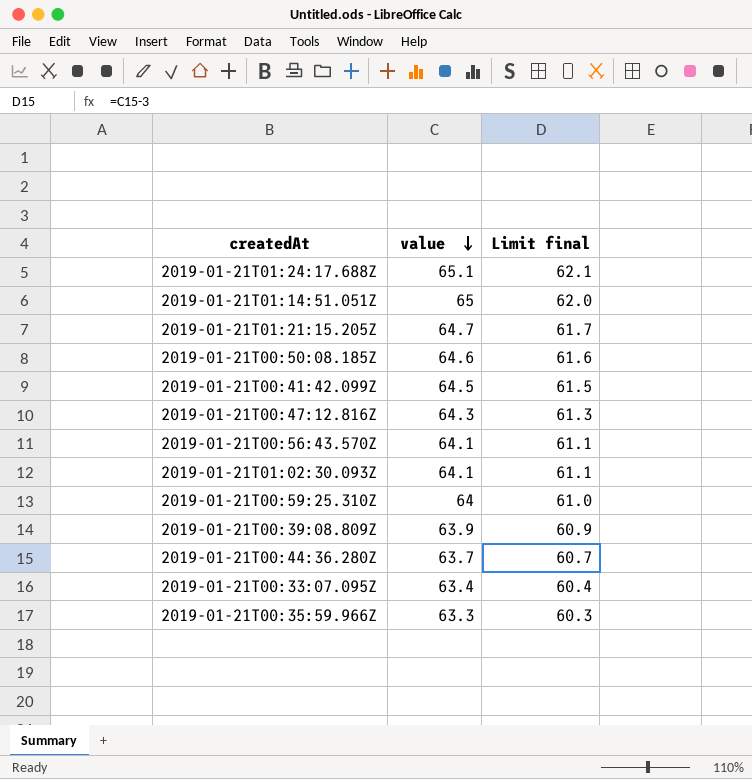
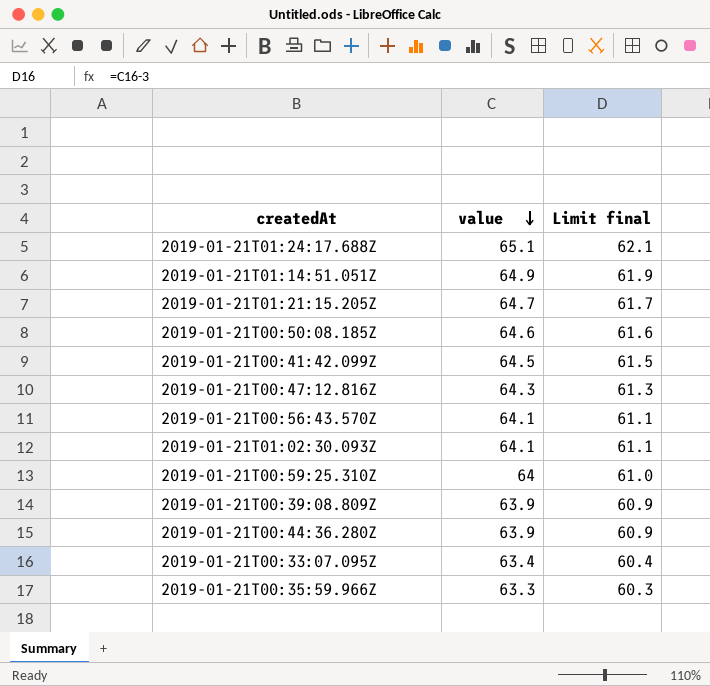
2019-01-21T01:14:51.051Z | value: 65 -> 64.9
2019-01-21T01:14:51.051Z | Limit final: 62.0 -> 61.9
2019-01-21T00:44:36.280Z | value: 63.7 -> 63.9
2019-01-21T00:44:36.280Z | Limit final: 60.7 -> 60.9

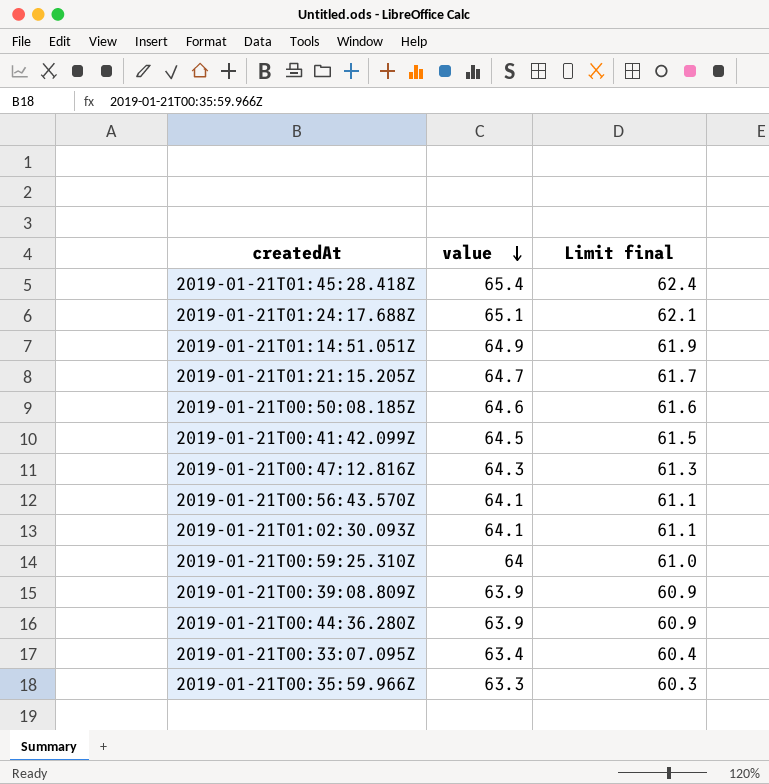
row 2019-01-21T01:45:28.418Z: none -> 65.4 | 62.4

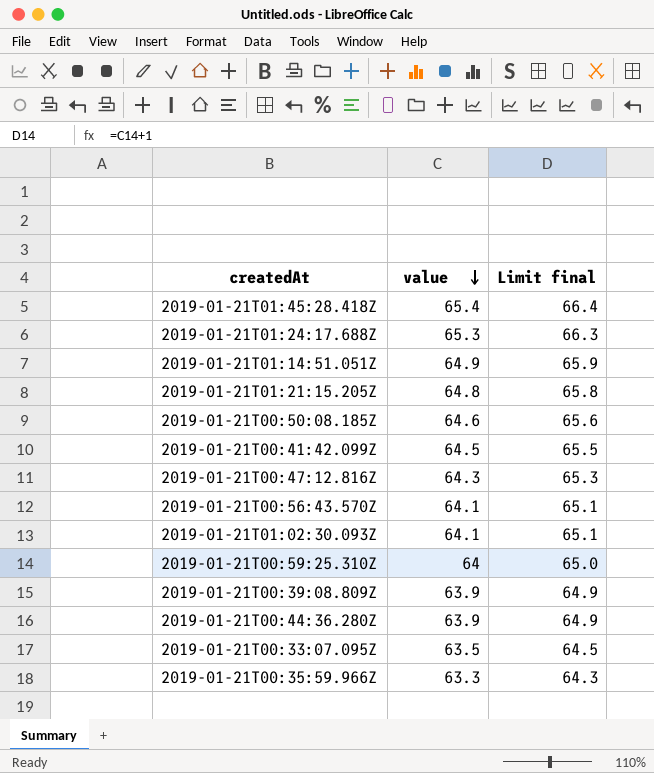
column Limit final | formula: [value] - 3 -> [value] + 1
2019-01-21T01:24:17.688Z | value: 65.1 -> 65.3
2019-01-21T01:21:15.205Z | value: 64.7 -> 64.8
2019-01-21T00:33:07.095Z | value: 63.4 -> 63.5

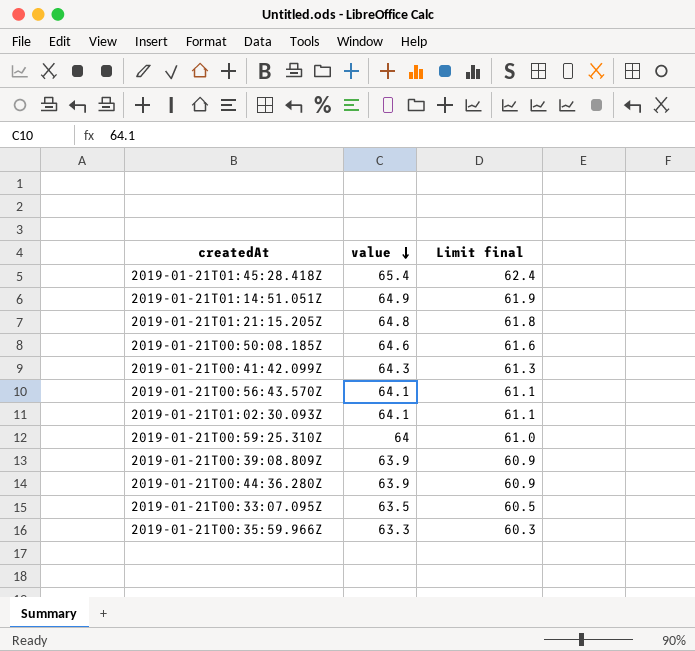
column Limit final | formula: [value] + 1 -> [value] - 3
row 2019-01-21T01:24:17.688Z: 65.3 | 66.3 -> none
row 2019-01-21T00:47:12.816Z: 64.3 | 65.3 -> none
2019-01-21T00:41:42.099Z | value: 64.5 -> 64.3

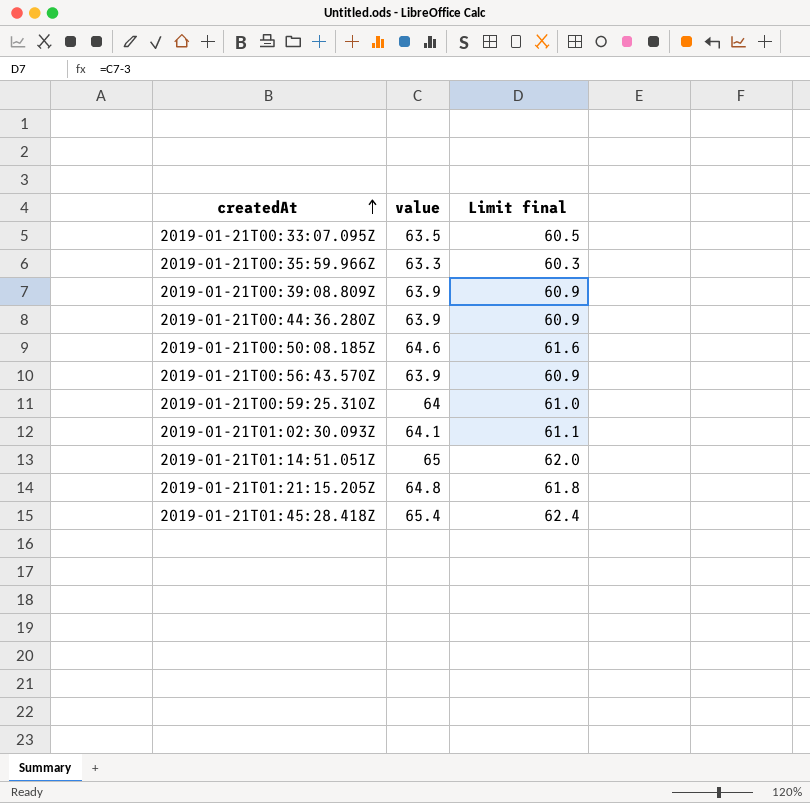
row order: value descending -> createdAt ascending
row 2019-01-21T00:41:42.099Z: 64.3 | 61.3 -> none
2019-01-21T00:56:43.570Z | value: 64.1 -> 63.9
2019-01-21T00:56:43.570Z | Limit final: 61.1 -> 60.9
2019-01-21T01:14:51.051Z | value: 64.9 -> 65
2019-01-21T01:14:51.051Z | Limit final: 61.9 -> 62.0

